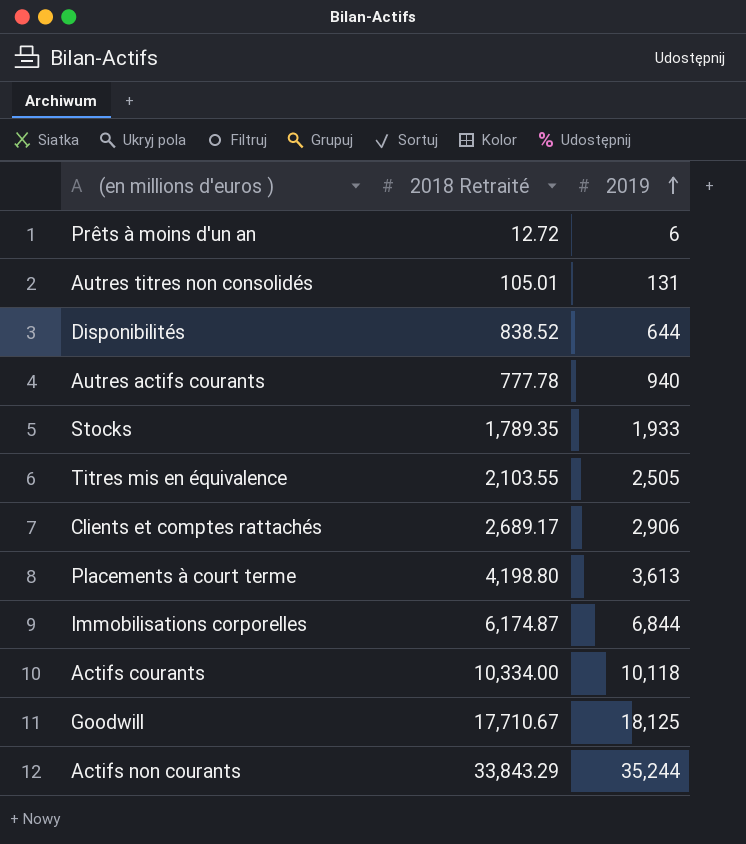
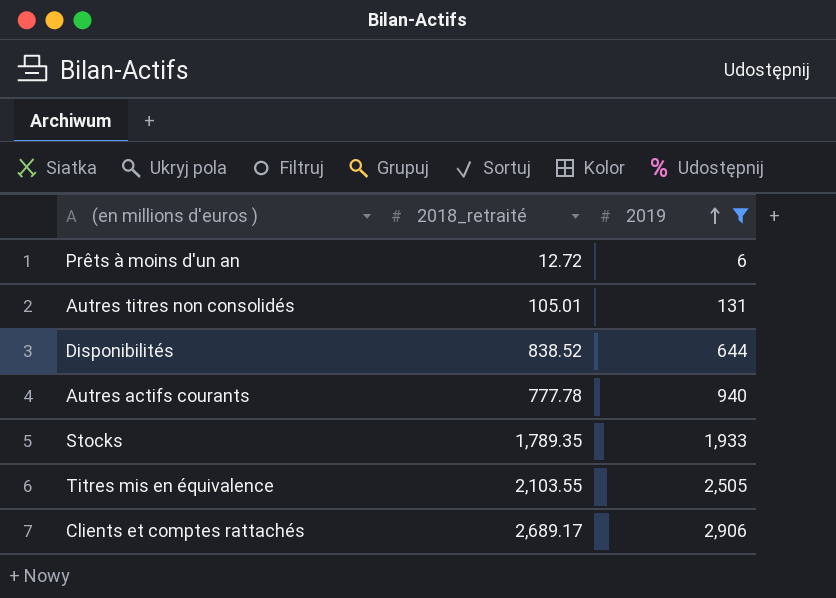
filter: none -> 2019 <= 2,906
column name: 2018 Retraité -> 2018_retraité

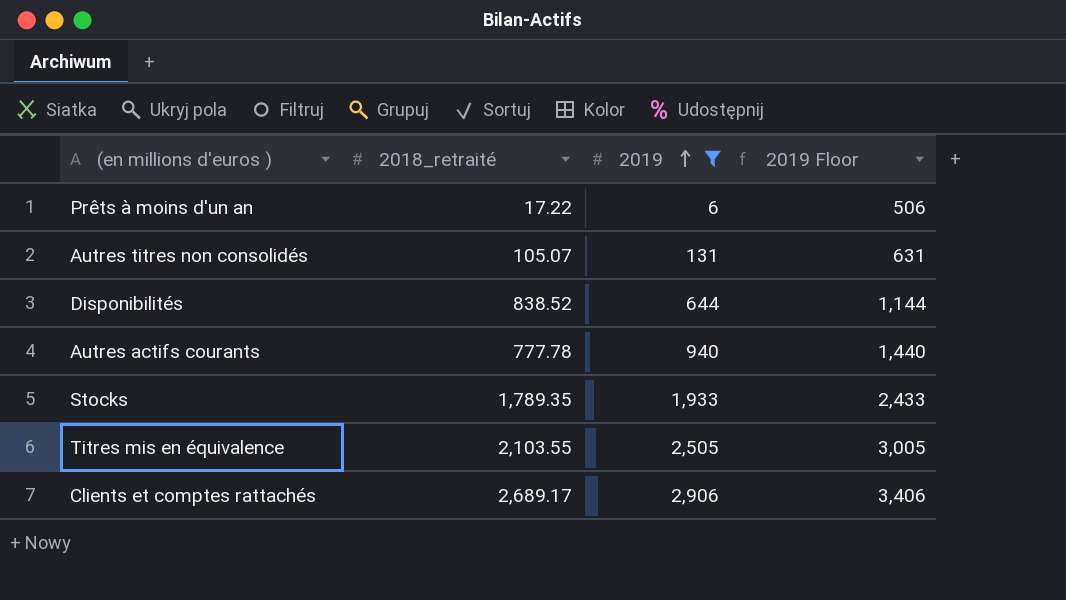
column 2019 Floor | formula: none -> [2019] + 500
Prêts à moins d'un an | 2018_retraité: 12.72 -> 17.22
Autres titres non consolidés | 2018_retraité: 105.01 -> 105.07

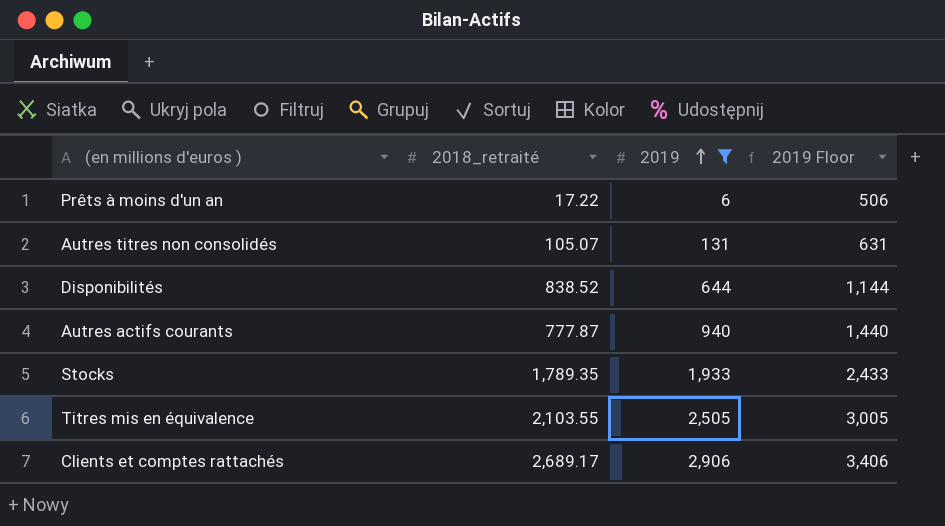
Autres actifs courants | 2018_retraité: 777.78 -> 777.87

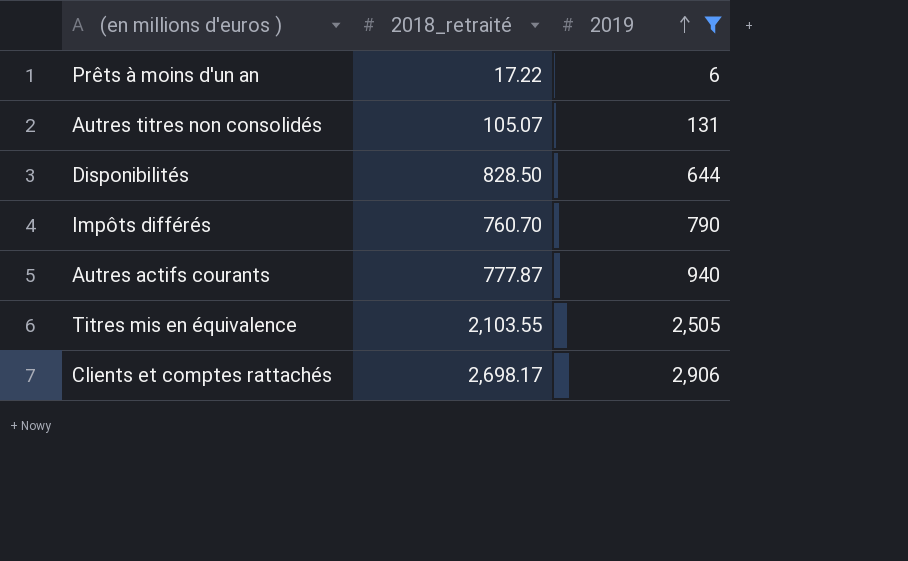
column 2019 Floor | formula: [2019] + 500 -> none
row Stocks: 1,789.35 | 1,933 | 2,433 -> none
Disponibilités | 2018_retraité: 838.52 -> 828.50
row Impôts différés: none -> 760.70 | 790
Clients et comptes rattachés | 2018_retraité: 2,689.17 -> 2,698.17

